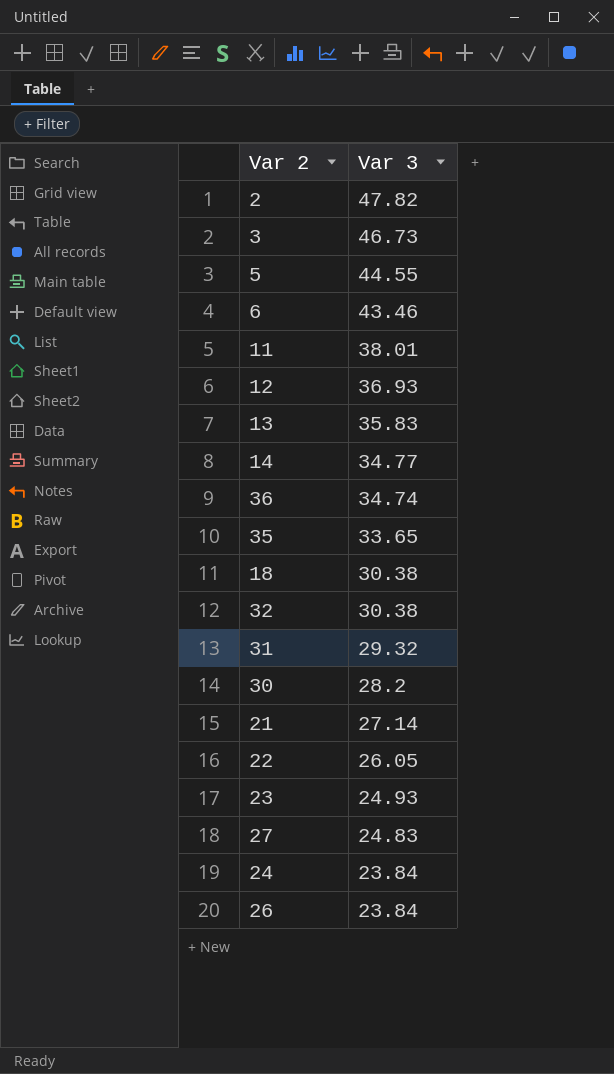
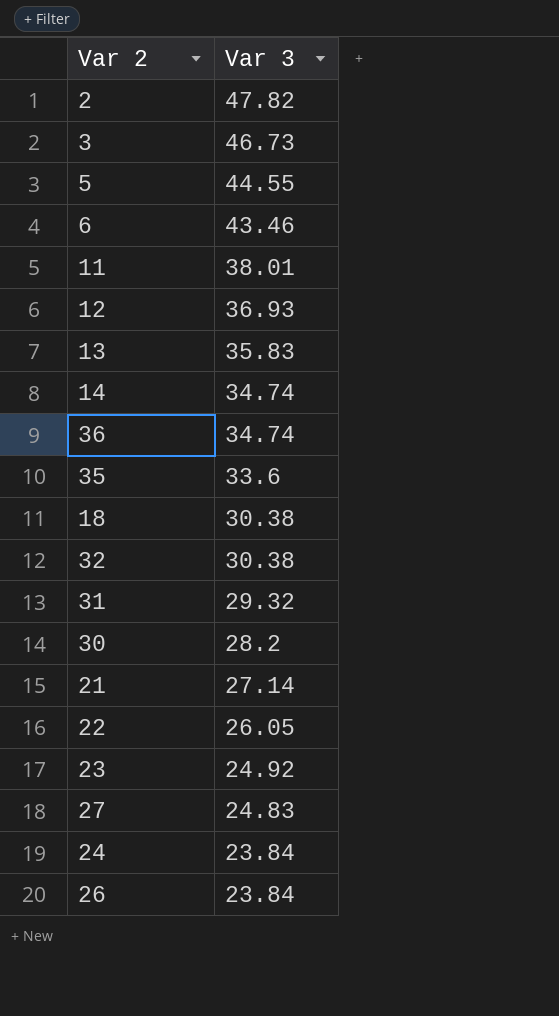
14 | Var 3: 34.77 -> 34.74
35 | Var 3: 33.65 -> 33.6
23 | Var 3: 24.93 -> 24.92

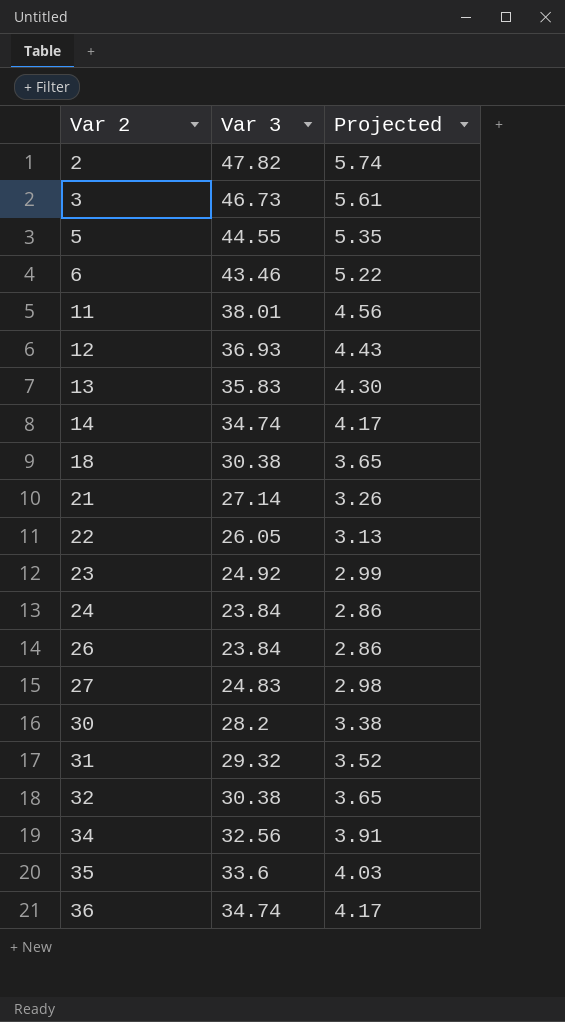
row order: Var 3 descending -> Var 2 ascending
column Projected | formula: none -> [Var 3] * 0.12
row 34: none -> 32.56 | 3.91

